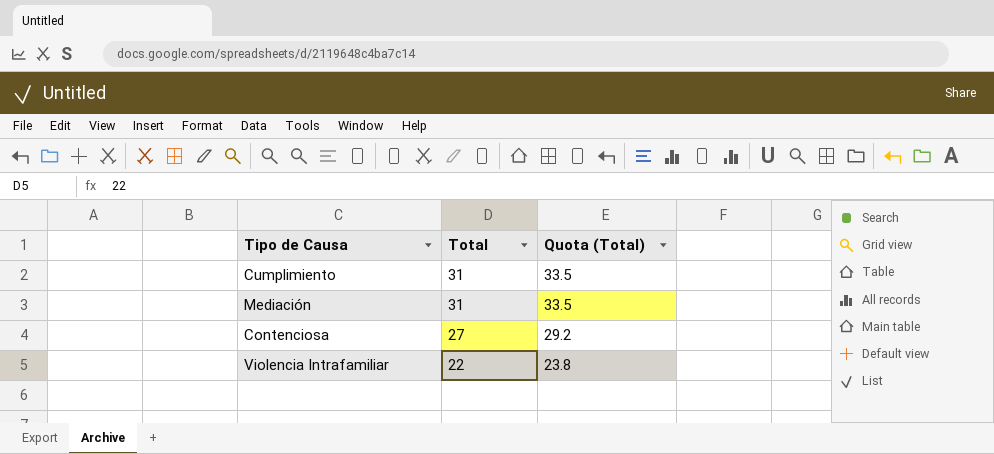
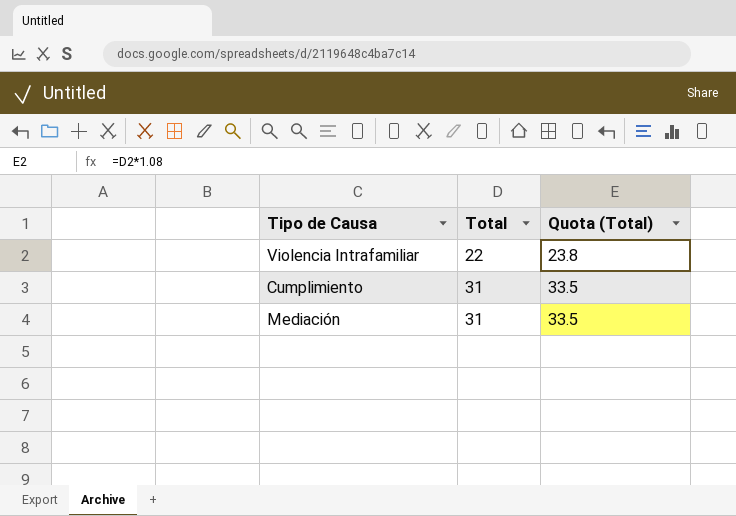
row order: Total descending -> Total ascending
row Contenciosa: 27 | 29.2 -> none

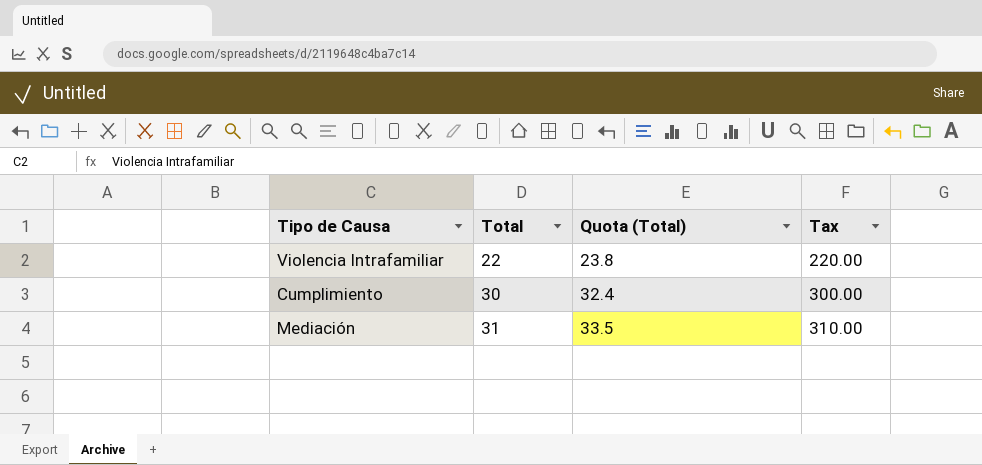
column Tax | formula: none -> [Total] * 10
Cumplimiento | Total: 31 -> 30
Cumplimiento | Quota (Total): 33.5 -> 32.4

